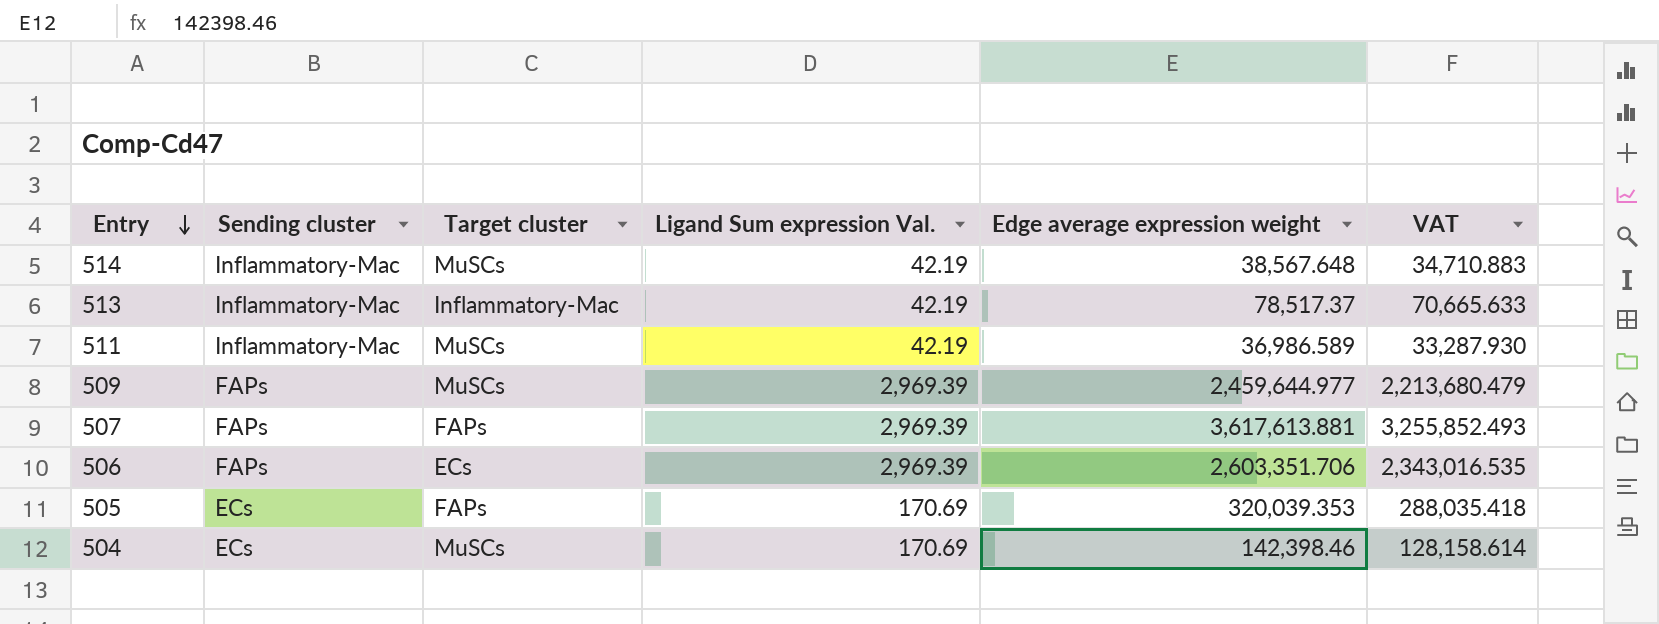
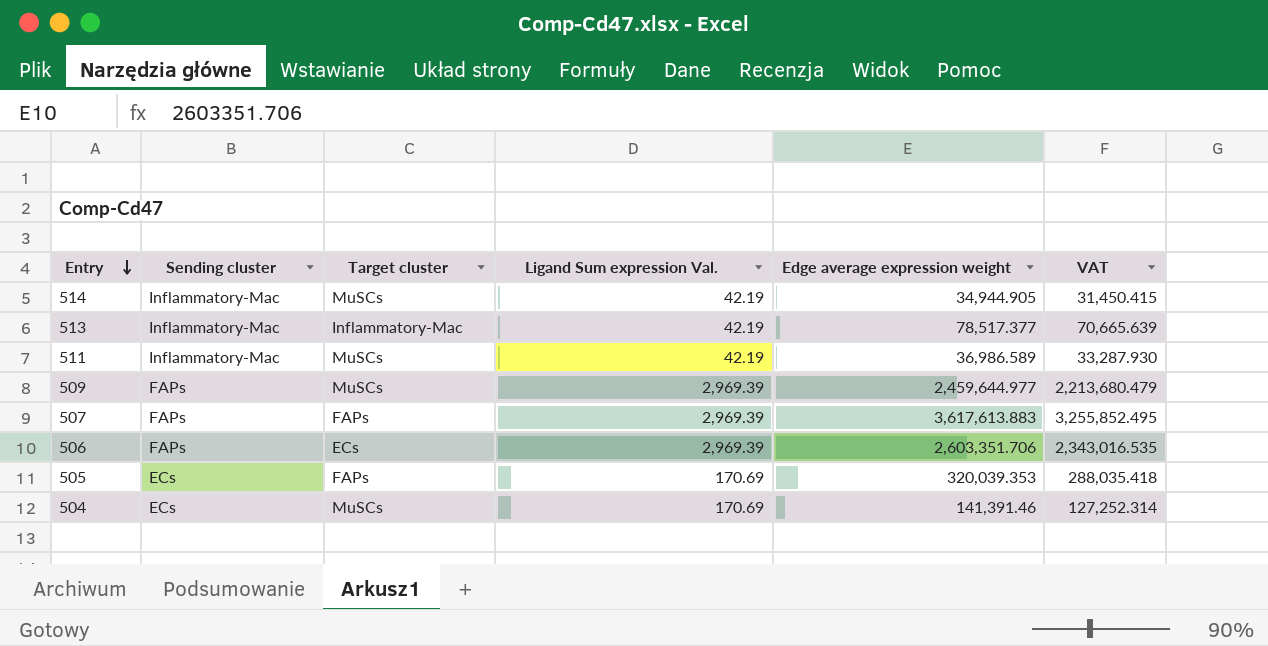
514 | Edge average expression weight: 38,567.648 -> 34,944.905
514 | VAT: 34,710.883 -> 31,450.415
513 | Edge average expression weight: 78,517.37 -> 78,517.377
513 | VAT: 70,665.633 -> 70,665.639
507 | Edge average expression weight: 3,617,613.881 -> 3,617,613.883
507 | VAT: 3,255,852.493 -> 3,255,852.495
504 | Edge average expression weight: 142,398.46 -> 141,391.46
504 | VAT: 128,158.614 -> 127,252.314

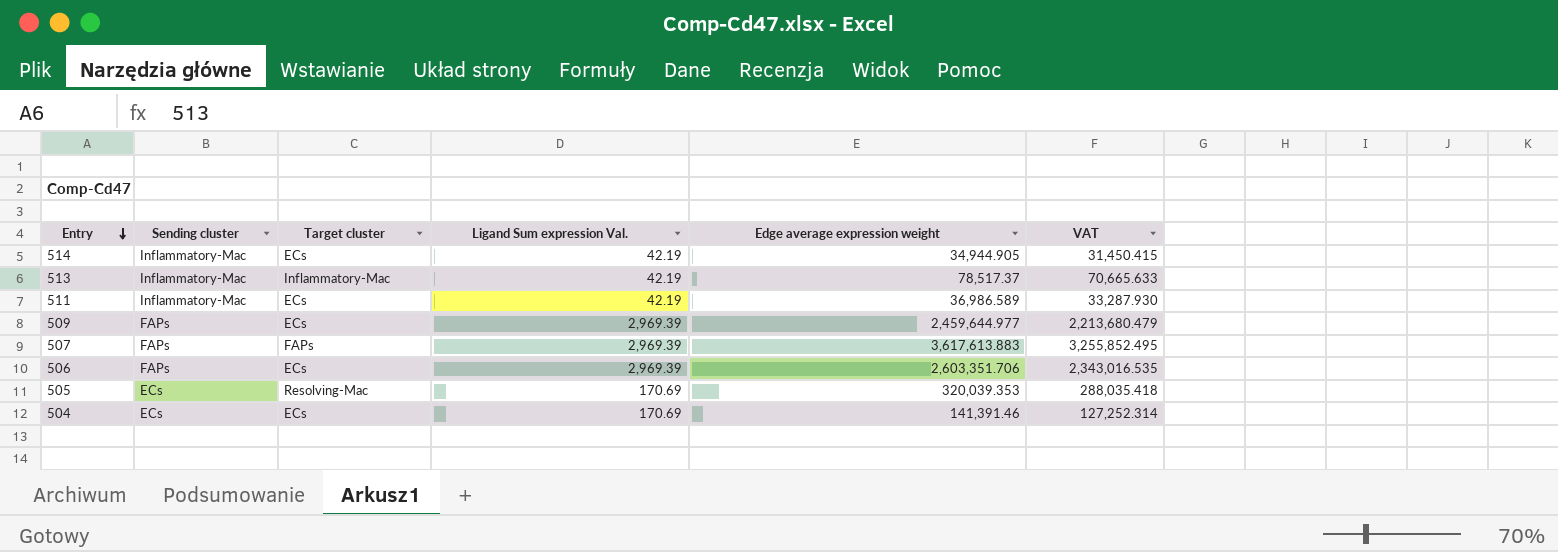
514 | Target cluster: MuSCs -> ECs
513 | Edge average expression weight: 78,517.377 -> 78,517.37
513 | VAT: 70,665.639 -> 70,665.633
511 | Target cluster: MuSCs -> ECs
509 | Target cluster: MuSCs -> ECs
505 | Target cluster: FAPs -> Resolving-Mac
504 | Target cluster: MuSCs -> ECs

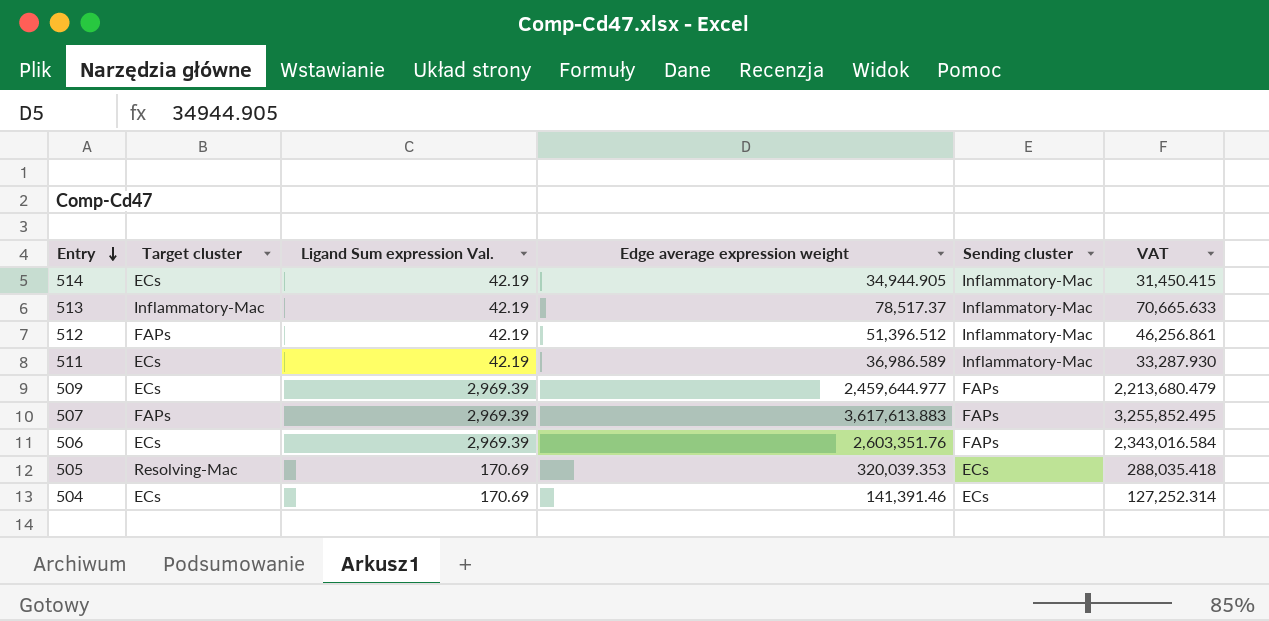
column Sending cluster | position: 2 -> 5
row 512: none -> FAPs | 42.19 | 51,396.512 | Inflammatory-Mac | 46,256.861
506 | Edge average expression weight: 2,603,351.706 -> 2,603,351.76
506 | VAT: 2,343,016.535 -> 2,343,016.584

